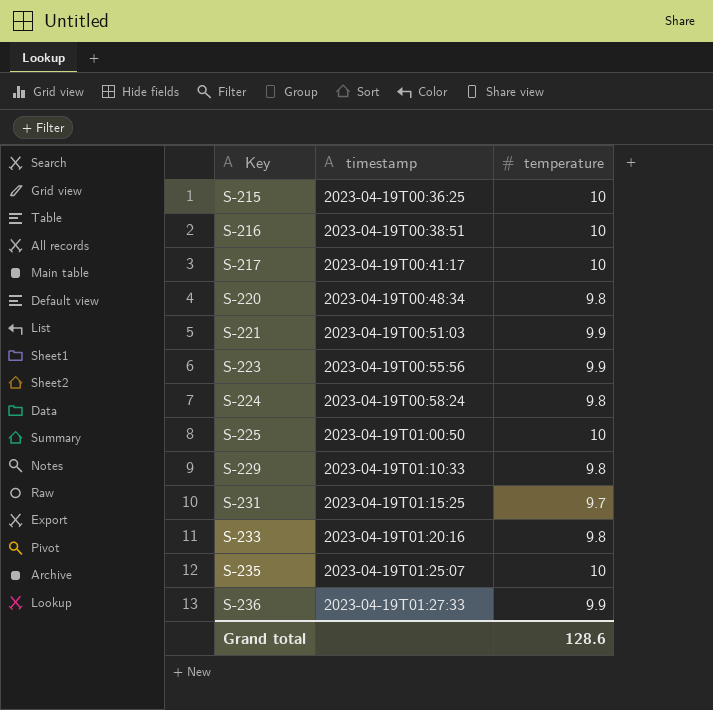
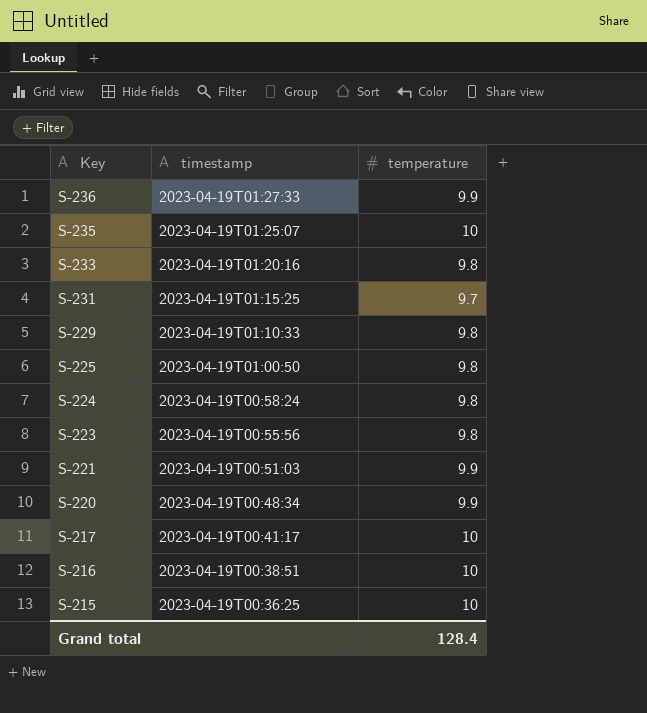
row order: Key ascending -> Key descending
S-225 | temperature: 10 -> 9.8
S-223 | temperature: 9.9 -> 9.8
S-220 | temperature: 9.8 -> 9.9
Grand total | temperature: 128.6 -> 128.4

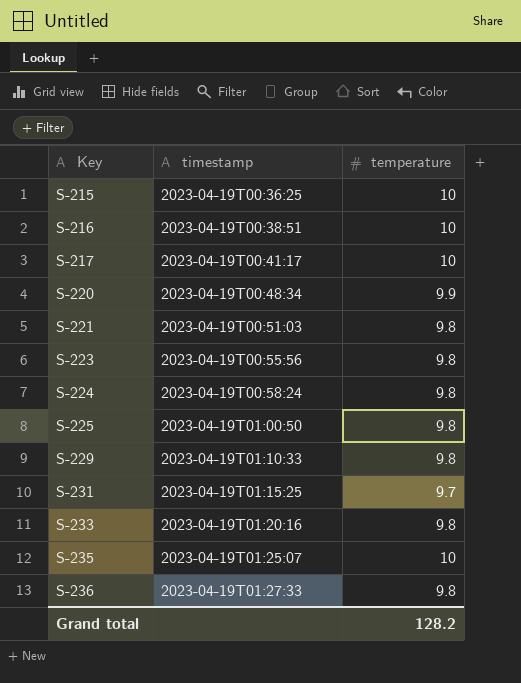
row order: Key descending -> Key ascending
S-221 | temperature: 9.9 -> 9.8
S-236 | temperature: 9.9 -> 9.8
Grand total | temperature: 128.4 -> 128.2

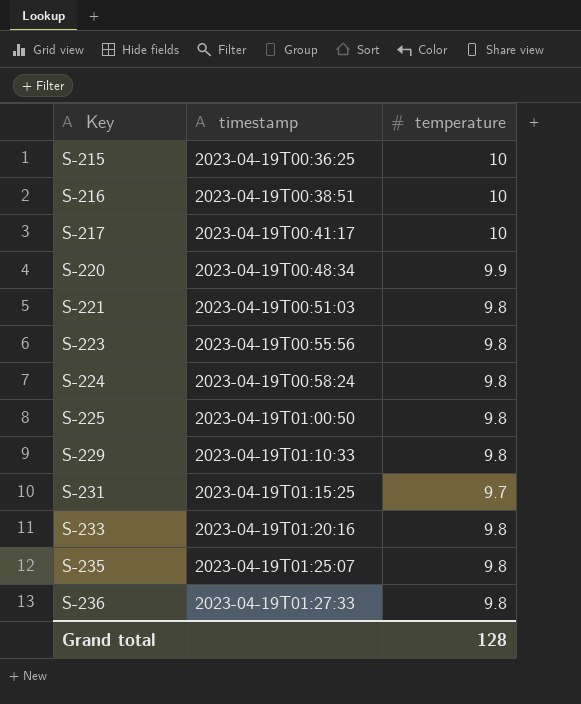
S-235 | temperature: 10 -> 9.8
Grand total | temperature: 128.2 -> 128

